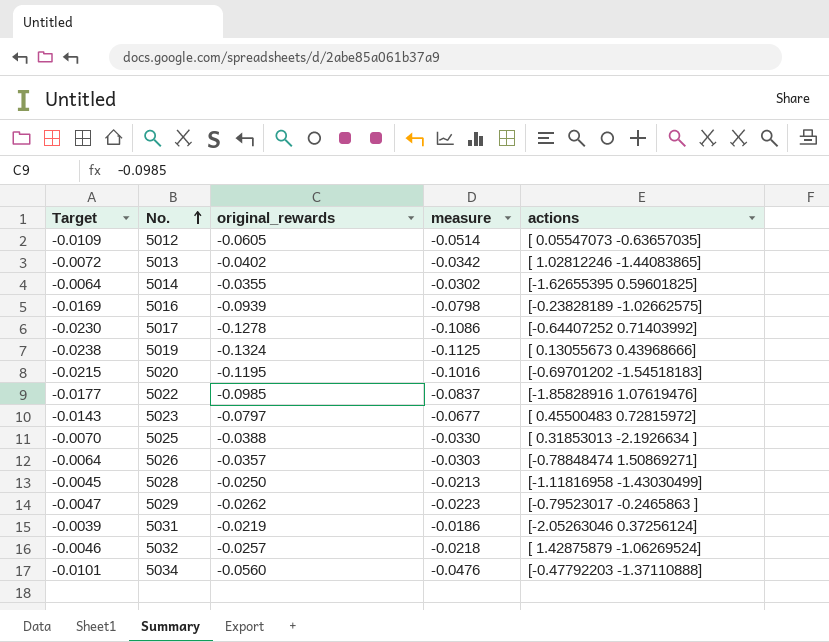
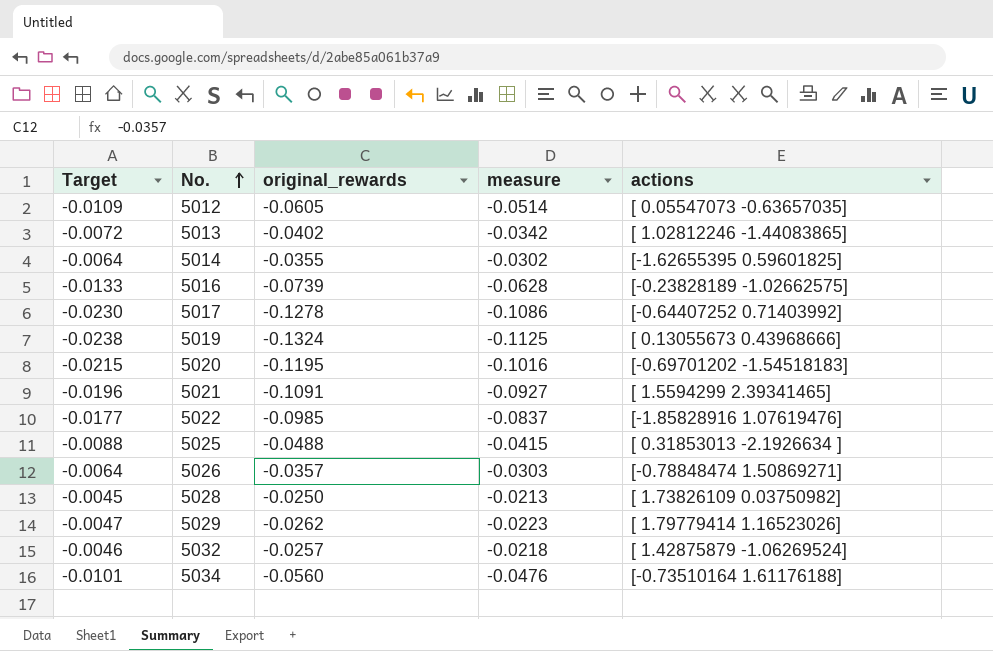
row 5023: -0.0143 | -0.0797 | -0.0677 | [ 0.45500483 0.72815972] -> none
row 5031: -0.0039 | -0.0219 | -0.0186 | [-2.05263046 0.37256124] -> none
5016 | Target: -0.0169 -> -0.0133
5016 | original_rewards: -0.0939 -> -0.0739
5016 | measure: -0.0798 -> -0.0628
row 5021: none -> -0.0196 | -0.1091 | -0.0927 | [ 1.5594299 2.39341465]
5025 | Target: -0.0070 -> -0.0088
5025 | original_rewards: -0.0388 -> -0.0488
5025 | measure: -0.0330 -> -0.0415
5028 | actions: [-1.11816958 -1.43030499] -> [ 1.73826109 0.03750982]
5029 | actions: [-0.79523017 -0.2465863 ] -> [ 1.79779414 1.16523026]
5034 | actions: [-0.47792203 -1.37110888] -> [-0.73510164 1.61176188]

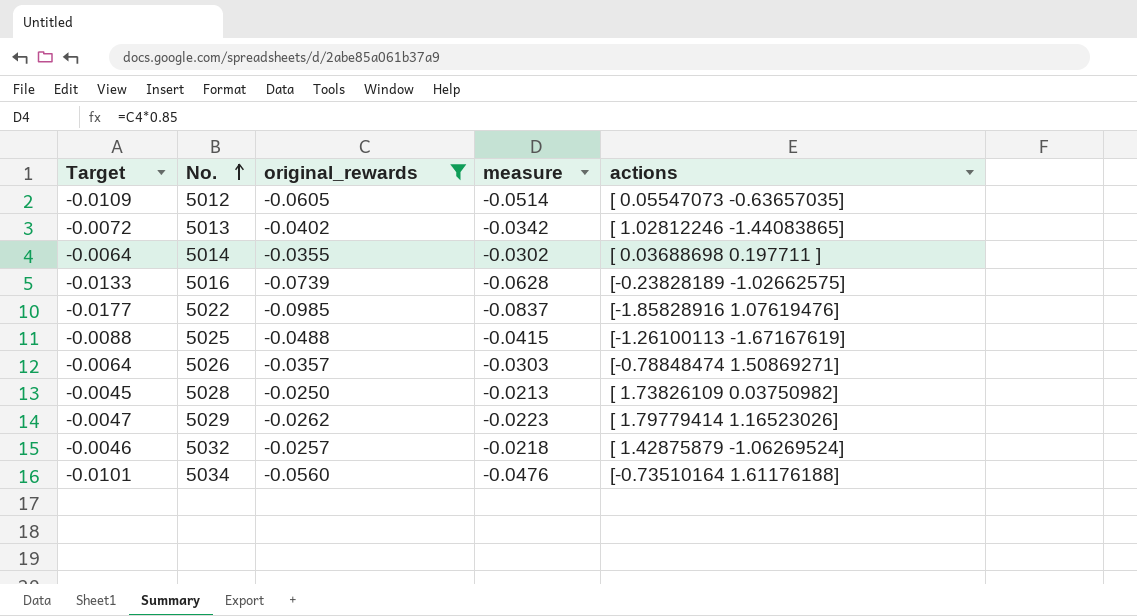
filter: none -> original_rewards >= -0.0985
5014 | actions: [-1.62655395 0.59601825] -> [ 0.03688698 0.197711 ]
5025 | actions: [ 0.31853013 -2.1926634 ] -> [-1.26100113 -1.67167619]

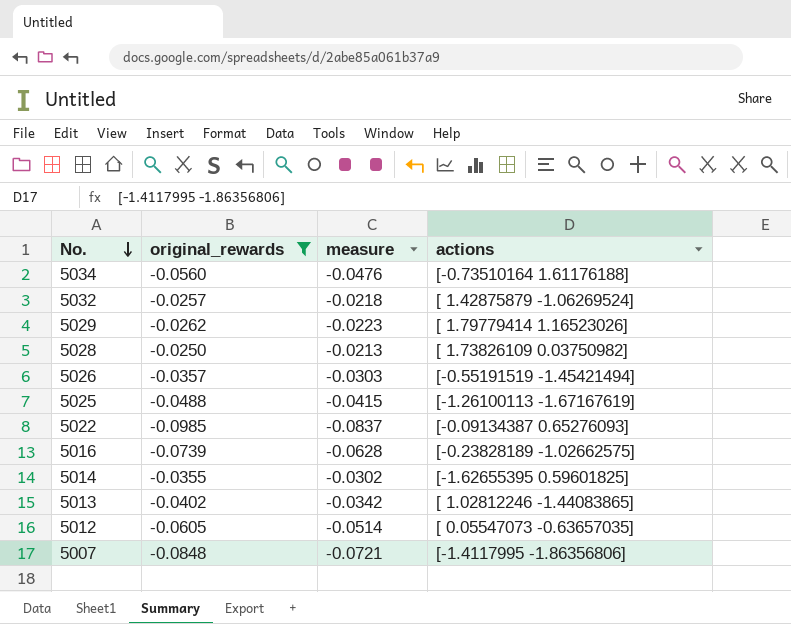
row order: No. ascending -> No. descending
column Target | formula: [original_rewards] * 0.18 -> none
5026 | actions: [-0.78848474 1.50869271] -> [-0.55191519 -1.45421494]
5022 | actions: [-1.85828916 1.07619476] -> [-0.09134387 0.65276093]
5014 | actions: [ 0.03688698 0.197711 ] -> [-1.62655395 0.59601825]
row 5007: none -> -0.0848 | -0.0721 | [-1.4117995 -1.86356806]

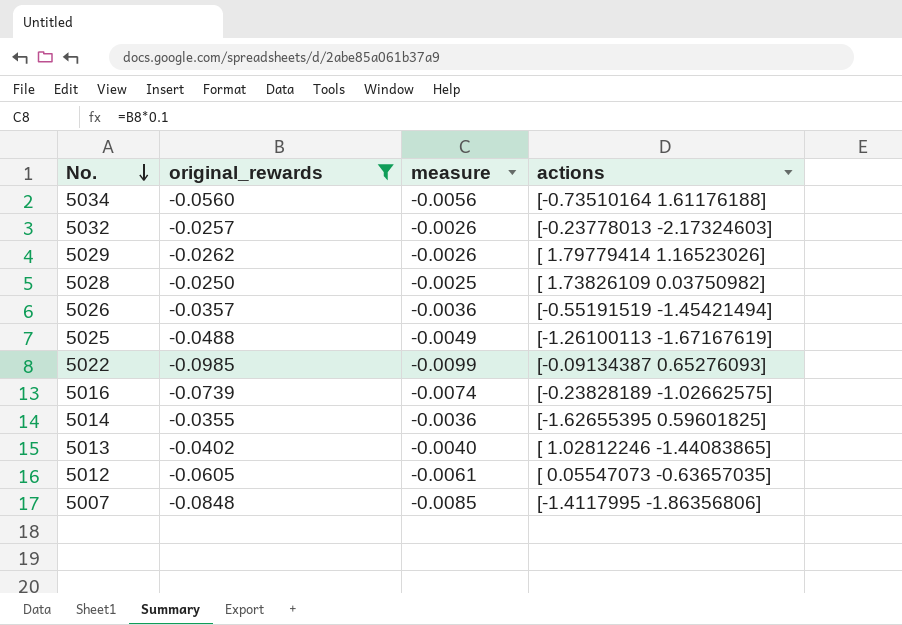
column measure | formula: [original_rewards] * 0.85 -> [original_rewards] * 0.1
5032 | actions: [ 1.42875879 -1.06269524] -> [-0.23778013 -2.17324603]

